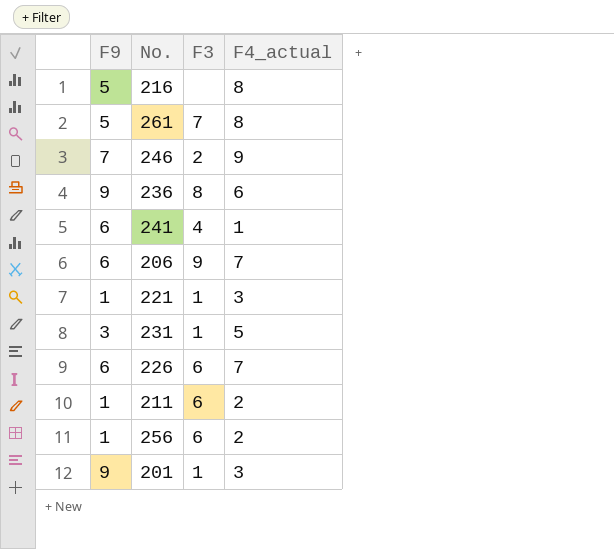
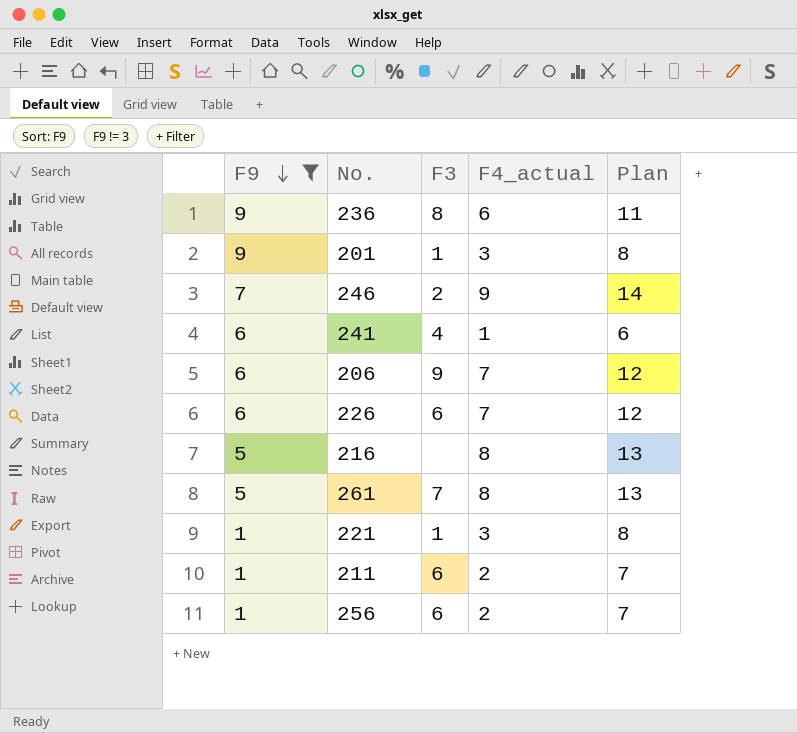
filter: none -> F9 != 3
row order: none -> F9 descending
column Plan | formula: none -> [F4_actual] + 5

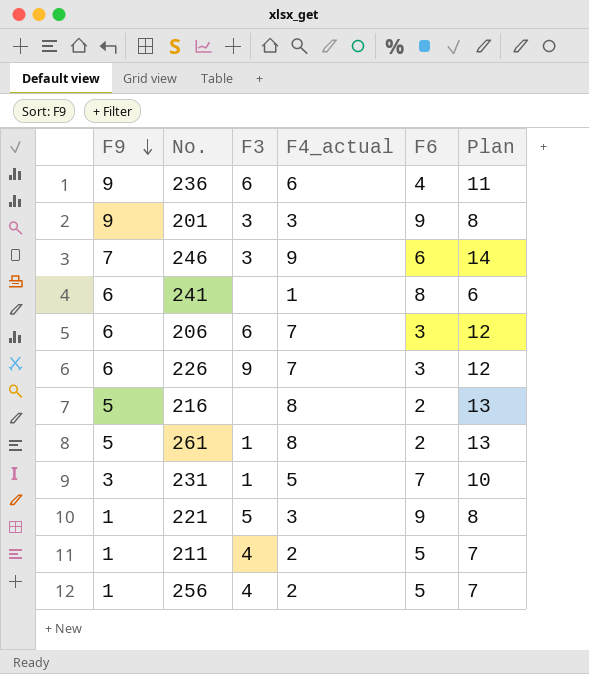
filter: F9 != 3 -> none
column F6 | position: none -> 5
236 | F3: 8 -> 6
201 | F3: 1 -> 3
246 | F3: 2 -> 3
241 | F3: 4 -> none
206 | F3: 9 -> 6
226 | F3: 6 -> 9
261 | F3: 7 -> 1
221 | F3: 1 -> 5
211 | F3: 6 -> 4
256 | F3: 6 -> 4

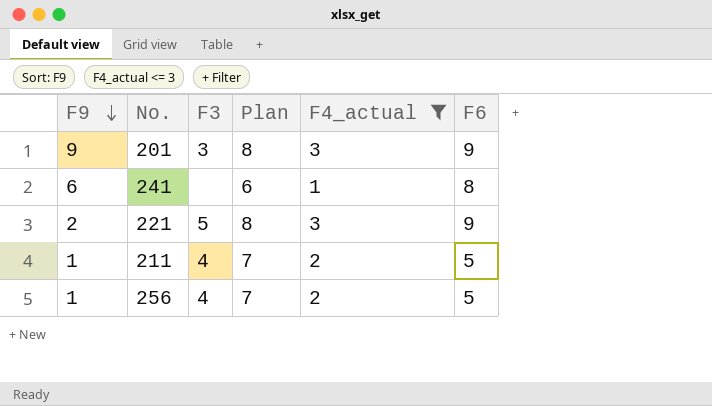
filter: none -> F4_actual <= 3
column Plan | position: 6 -> 4
221 | F9: 1 -> 2

